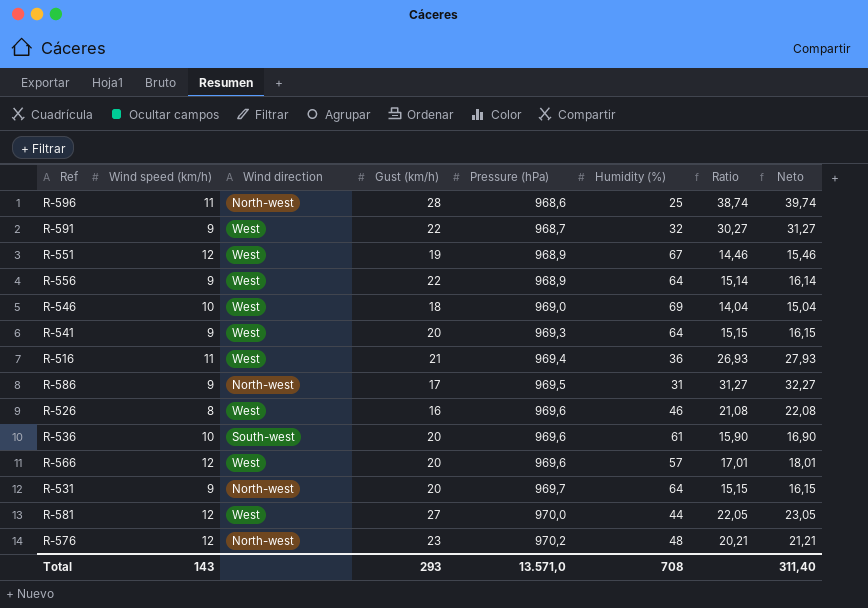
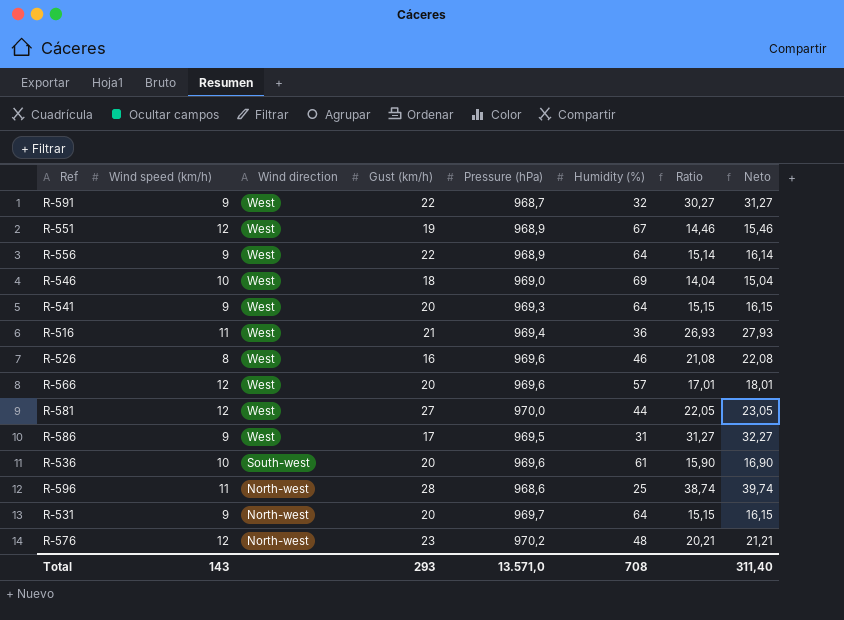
row order: Pressure (hPa) ascending -> Wind direction descending
R-586 | Wind direction: North-west -> West

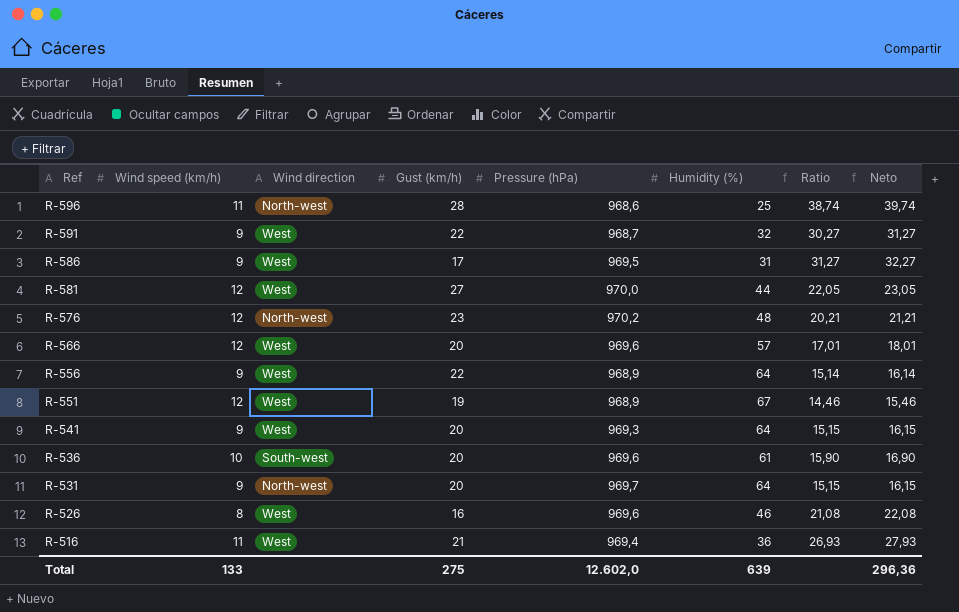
row order: Wind direction descending -> Ref descending
row R-546: 10 | West | 18 | 969,0 | 69 | 14,04 | 15,04 -> none
Total | Wind speed (km/h): 143 -> 133
Total | Gust (km/h): 293 -> 275
Total | Pressure (hPa): 13.571,0 -> 12.602,0
Total | Humidity (%): 708 -> 639
Total | Neto: 311,40 -> 296,36

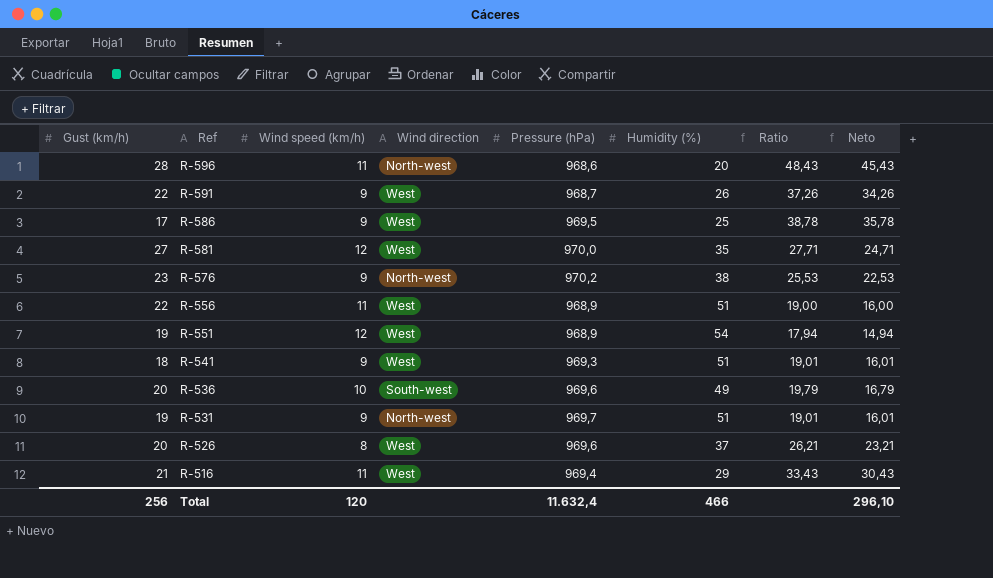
column Gust (km/h) | position: 4 -> 1
column Neto | formula: [Ratio] + 1 -> [Ratio] - 3
row R-566: 12 | West | 20 | 969,6 | 57 | 17,01 | 18,01 -> none
R-596 | Humidity (%): 25 -> 20
R-596 | Ratio: 38,74 -> 48,43
R-591 | Humidity (%): 32 -> 26
R-591 | Ratio: 30,27 -> 37,26
R-586 | Humidity (%): 31 -> 25
R-586 | Ratio: 31,27 -> 38,78
R-581 | Humidity (%): 44 -> 35
R-581 | Ratio: 22,05 -> 27,71
R-576 | Wind speed (km/h): 12 -> 9
R-576 | Humidity (%): 48 -> 38
R-576 | Ratio: 20,21 -> 25,53
R-556 | Wind speed (km/h): 9 -> 11
R-556 | Humidity (%): 64 -> 51
R-556 | Ratio: 15,14 -> 19,00
R-551 | Humidity (%): 67 -> 54
R-551 | Ratio: 14,46 -> 17,94
R-541 | Gust (km/h): 20 -> 18
R-541 | Humidity (%): 64 -> 51
R-541 | Ratio: 15,15 -> 19,01
R-536 | Humidity (%): 61 -> 49
R-536 | Ratio: 15,90 -> 19,79
R-531 | Gust (km/h): 20 -> 19
R-531 | Humidity (%): 64 -> 51
R-531 | Ratio: 15,15 -> 19,01
R-526 | Gust (km/h): 16 -> 20
R-526 | Humidity (%): 46 -> 37
R-526 | Ratio: 21,08 -> 26,21
R-516 | Humidity (%): 36 -> 29
R-516 | Ratio: 26,93 -> 33,43
Total | Gust (km/h): 275 -> 256
Total | Wind speed (km/h): 133 -> 120
Total | Pressure (hPa): 12.602,0 -> 11.632,4
Total | Humidity (%): 639 -> 466
Total | Neto: 296,36 -> 296,10

